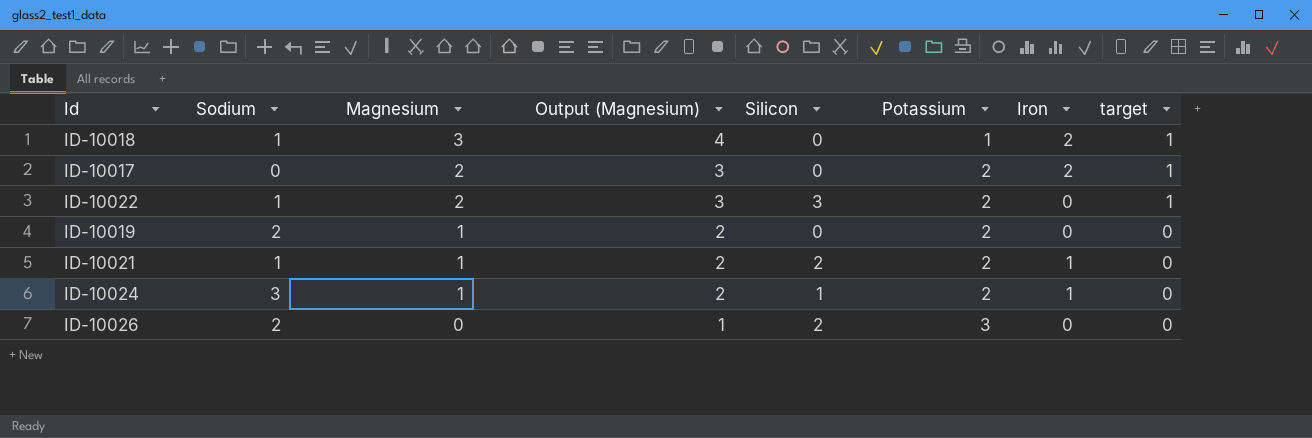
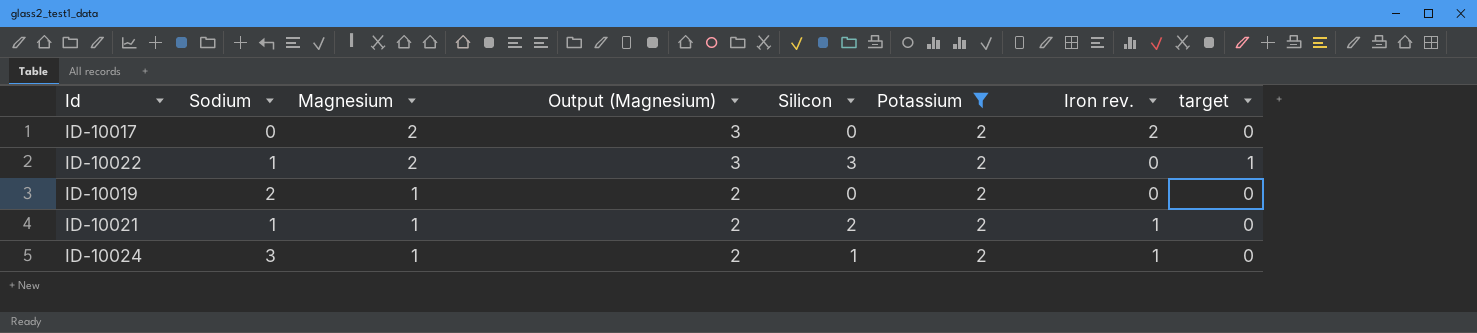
filter: none -> Potassium = 2
column name: Iron -> Iron rev.
ID-10017 | target: 1 -> 0

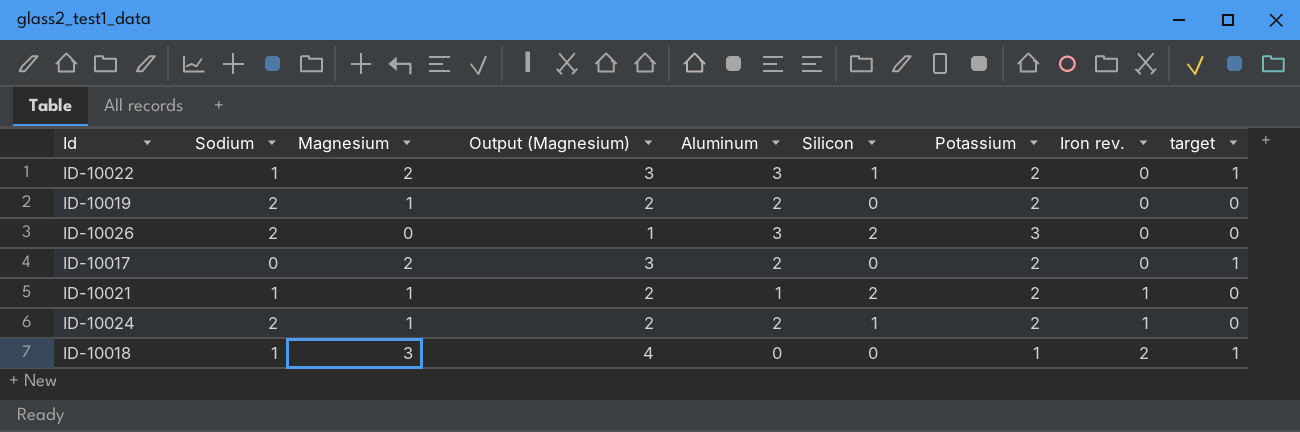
filter: Potassium = 2 -> none
row order: Magnesium descending -> Iron rev. ascending
column Aluminum | position: none -> 5
ID-10022 | Silicon: 3 -> 1
ID-10017 | Iron rev.: 2 -> 0
ID-10017 | target: 0 -> 1
ID-10024 | Sodium: 3 -> 2

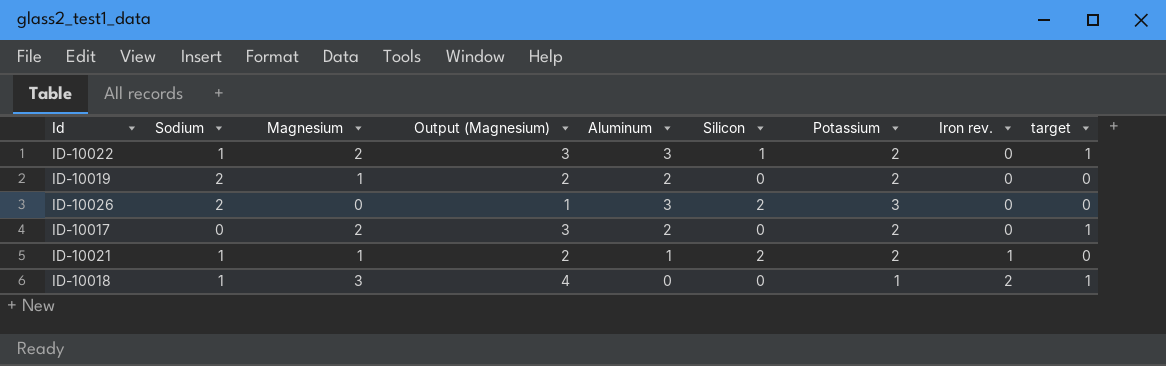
row ID-10024: 2 | 1 | 2 | 2 | 1 | 2 | 1 | 0 -> none

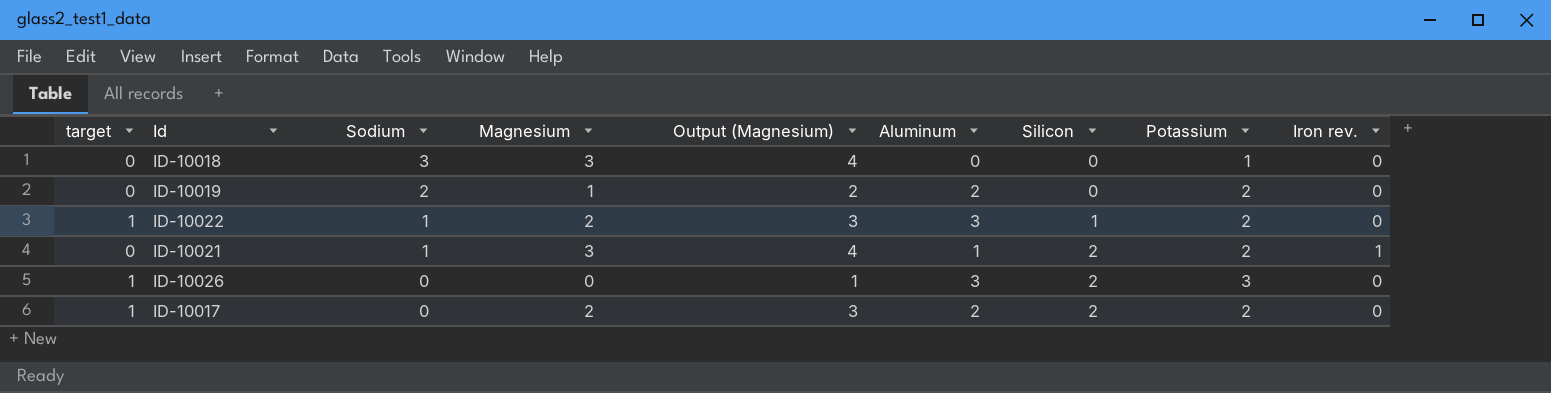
row order: Iron rev. ascending -> Sodium descending
column target | position: 9 -> 1
ID-10018 | target: 1 -> 0
ID-10018 | Sodium: 1 -> 3
ID-10018 | Iron rev.: 2 -> 0
ID-10021 | Magnesium: 1 -> 3
ID-10021 | Output (Magnesium): 2 -> 4
ID-10026 | target: 0 -> 1
ID-10026 | Sodium: 2 -> 0
ID-10017 | Silicon: 0 -> 2

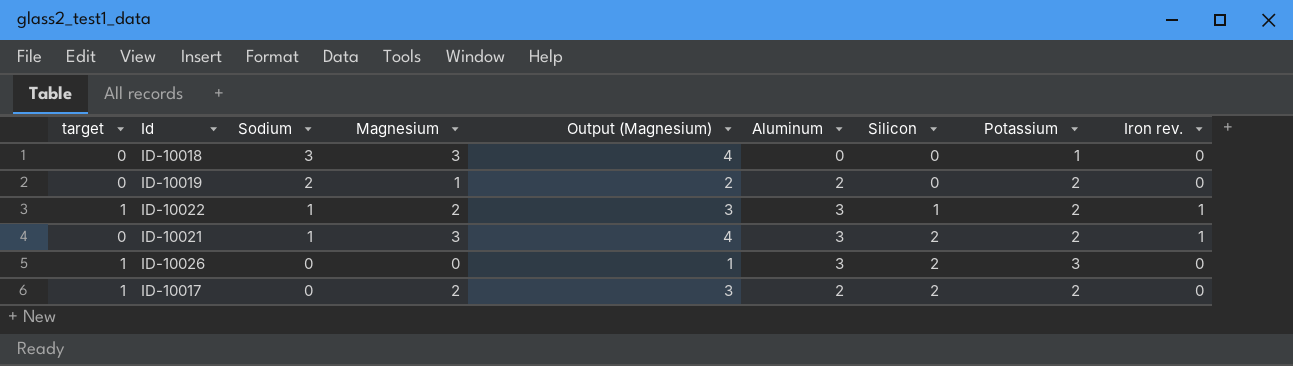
ID-10022 | Iron rev.: 0 -> 1
ID-10021 | Aluminum: 1 -> 3

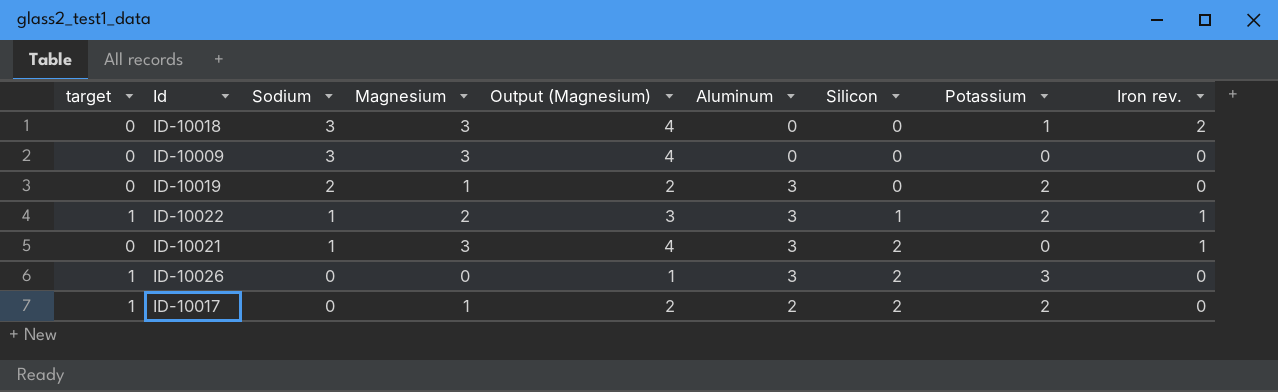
ID-10018 | Iron rev.: 0 -> 2
row ID-10009: none -> 0 | 3 | 3 | 4 | 0 | 0 | 0 | 0
ID-10019 | Aluminum: 2 -> 3
ID-10021 | Potassium: 2 -> 0
ID-10017 | Magnesium: 2 -> 1
ID-10017 | Output (Magnesium): 3 -> 2

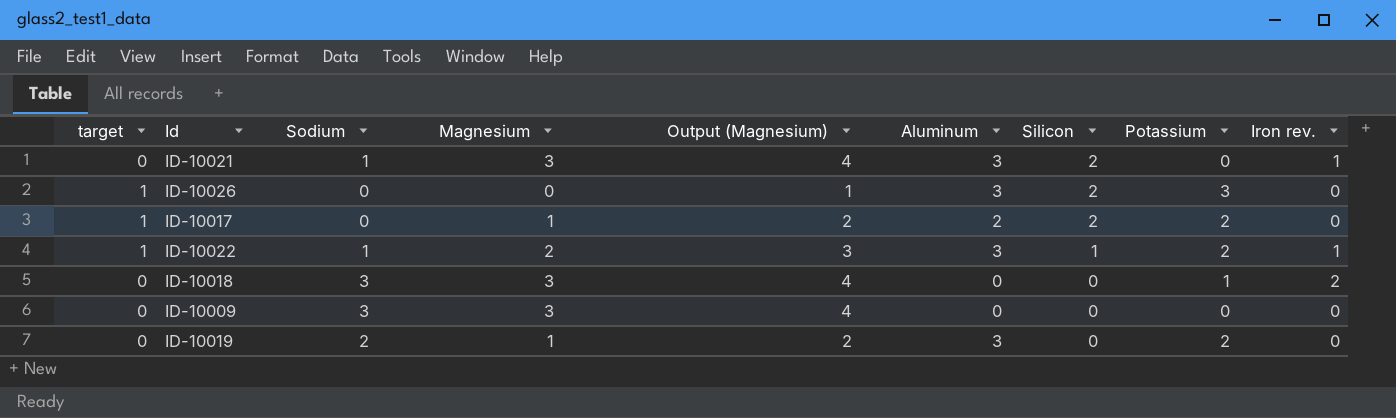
row order: Sodium descending -> Silicon descending

